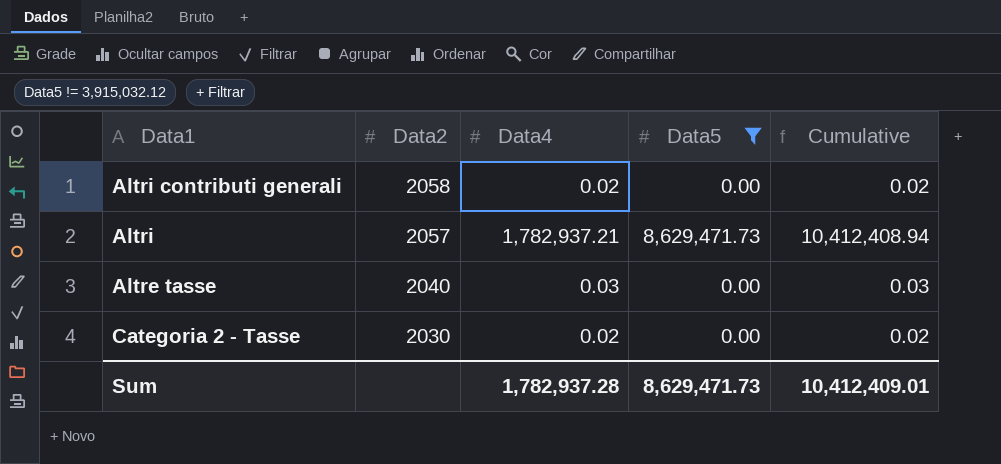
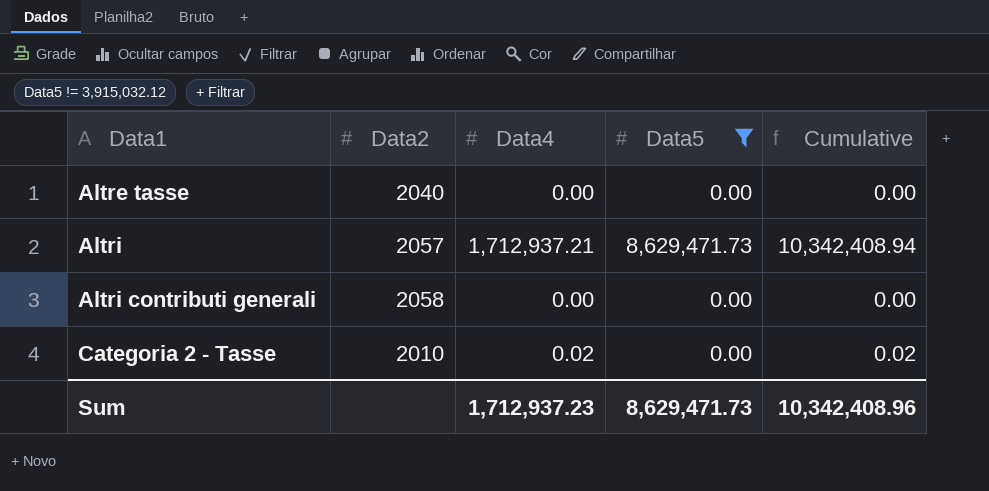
row order: Data2 descending -> Data1 ascending
Altre tasse | Data4: 0.03 -> 0.00
Altre tasse | Cumulative: 0.03 -> 0.00
Altri | Data4: 1,782,937.21 -> 1,712,937.21
Altri | Cumulative: 10,412,408.94 -> 10,342,408.94
Altri contributi generali | Data4: 0.02 -> 0.00
Altri contributi generali | Cumulative: 0.02 -> 0.00
Categoria 2 - Tasse | Data2: 2030 -> 2010
Sum | Data4: 1,782,937.28 -> 1,712,937.23
Sum | Cumulative: 10,412,409.01 -> 10,342,408.96

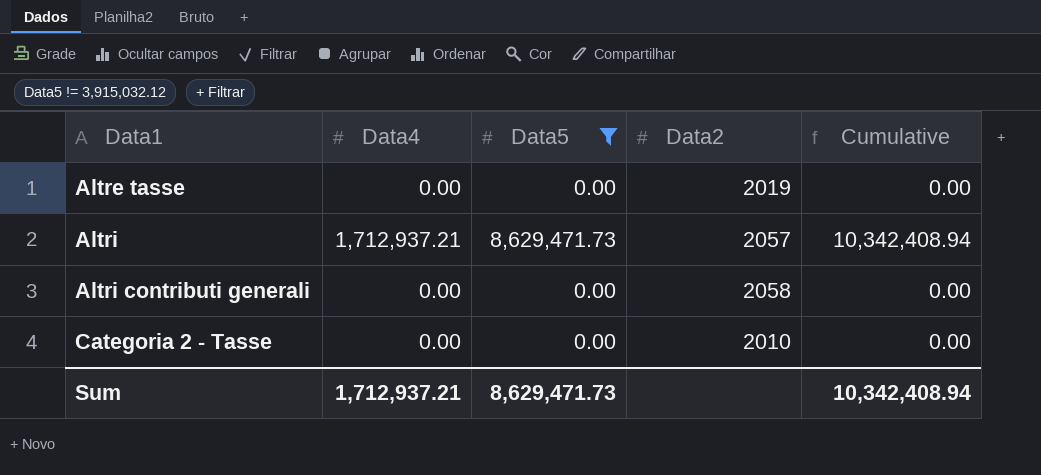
column Data2 | position: 2 -> 4
Altre tasse | Data2: 2040 -> 2019
Categoria 2 - Tasse | Data4: 0.02 -> 0.00
Categoria 2 - Tasse | Cumulative: 0.02 -> 0.00
Sum | Data4: 1,712,937.23 -> 1,712,937.21
Sum | Cumulative: 10,342,408.96 -> 10,342,408.94

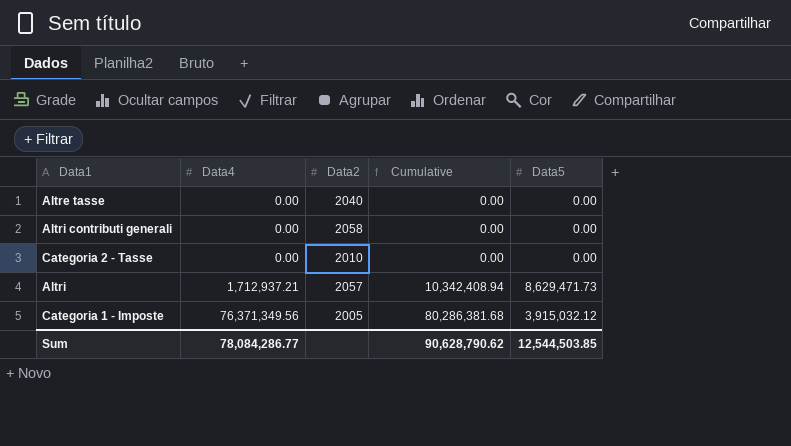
filter: Data5 != 3,915,032.12 -> none
row order: Data1 ascending -> Data4 ascending
column Data5 | position: 3 -> 5
Altre tasse | Data2: 2019 -> 2040
Sum | Data4: 1,712,937.21 -> 78,084,286.77
Sum | Cumulative: 10,342,408.94 -> 90,628,790.62
Sum | Data5: 8,629,471.73 -> 12,544,503.85

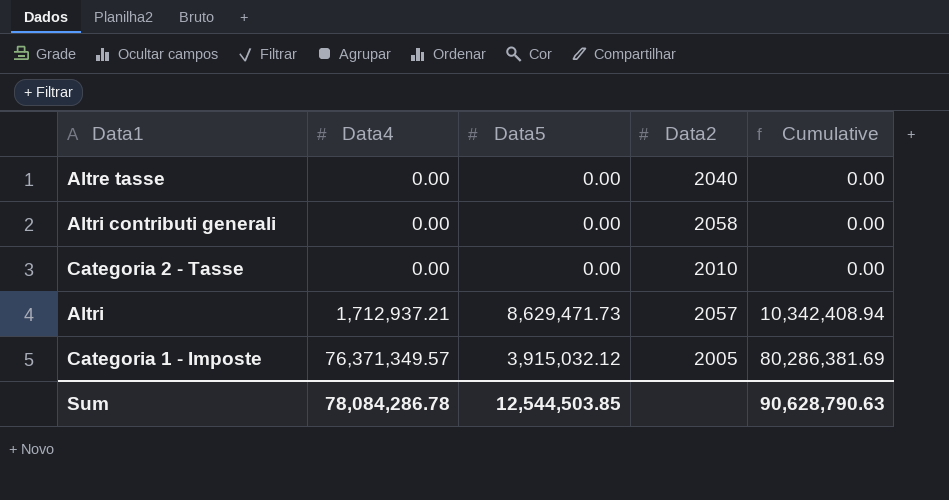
column Data5 | position: 5 -> 3
Categoria 1 - Imposte | Data4: 76,371,349.56 -> 76,371,349.57
Categoria 1 - Imposte | Cumulative: 80,286,381.68 -> 80,286,381.69
Sum | Data4: 78,084,286.77 -> 78,084,286.78
Sum | Cumulative: 90,628,790.62 -> 90,628,790.63

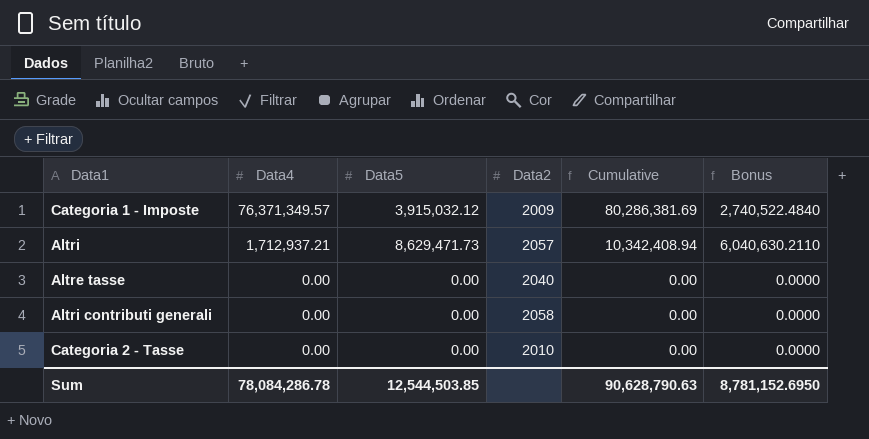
row order: Data4 ascending -> Data4 descending
column Bonus | formula: none -> [Data5] * 0.7
Categoria 1 - Imposte | Data2: 2005 -> 2009

